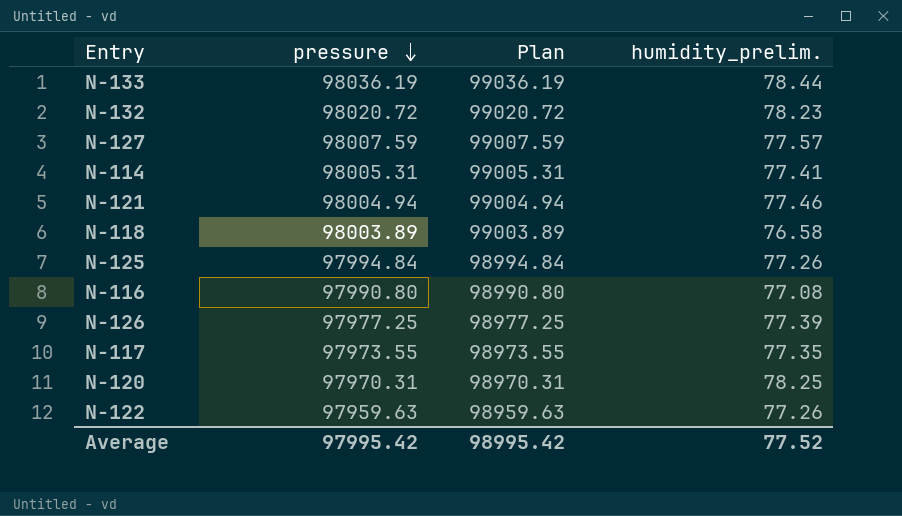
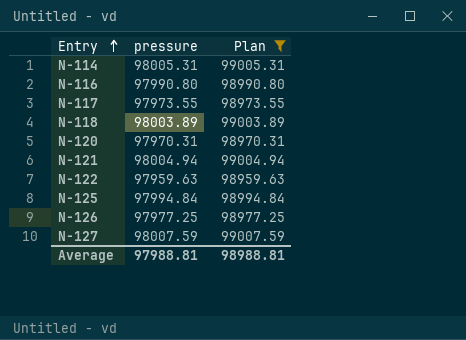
filter: none -> Plan <= 99007.59
row order: pressure descending -> Entry ascending
column humidity_prelim. | position: 4 -> none
Average | pressure: 97995.42 -> 97988.81
Average | Plan: 98995.42 -> 98988.81

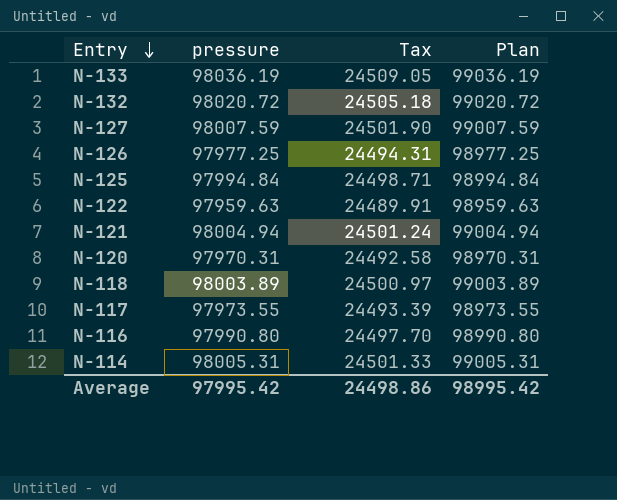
filter: Plan <= 99007.59 -> none
row order: Entry ascending -> Entry descending
column Tax | formula: none -> [pressure] * 0.25
Average | pressure: 97988.81 -> 97995.42
Average | Plan: 98988.81 -> 98995.42

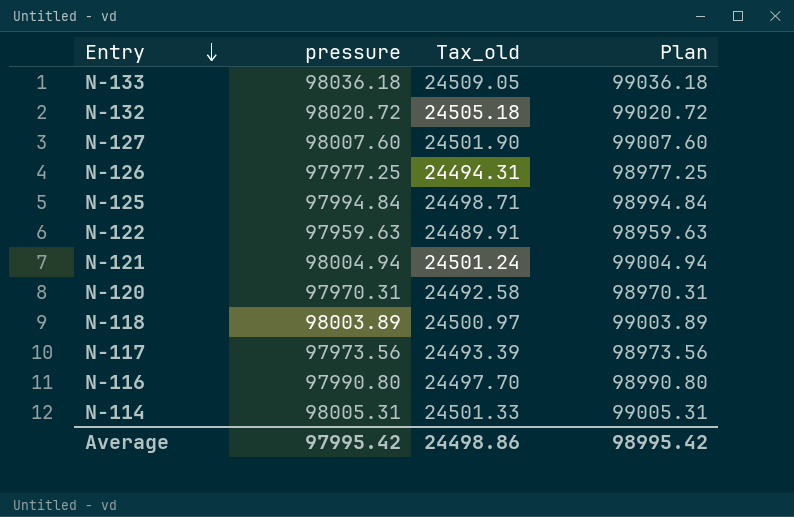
column name: Tax -> Tax_old
N-133 | pressure: 98036.19 -> 98036.18
N-133 | Plan: 99036.19 -> 99036.18
N-127 | pressure: 98007.59 -> 98007.60
N-127 | Plan: 99007.59 -> 99007.60
N-117 | pressure: 97973.55 -> 97973.56
N-117 | Plan: 98973.55 -> 98973.56

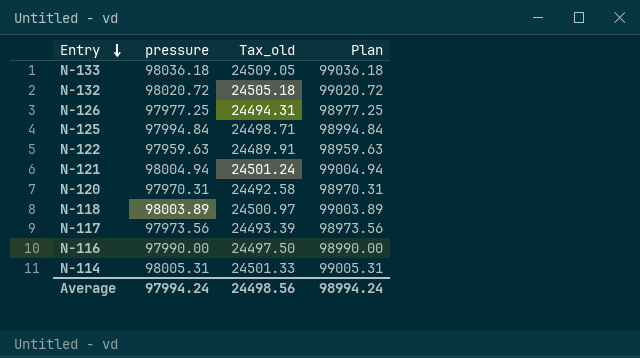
row N-127: 98007.60 | 24501.90 | 99007.60 -> none
N-116 | pressure: 97990.80 -> 97990.00
N-116 | Tax_old: 24497.70 -> 24497.50
N-116 | Plan: 98990.80 -> 98990.00
Average | pressure: 97995.42 -> 97994.24
Average | Tax_old: 24498.86 -> 24498.56
Average | Plan: 98995.42 -> 98994.24

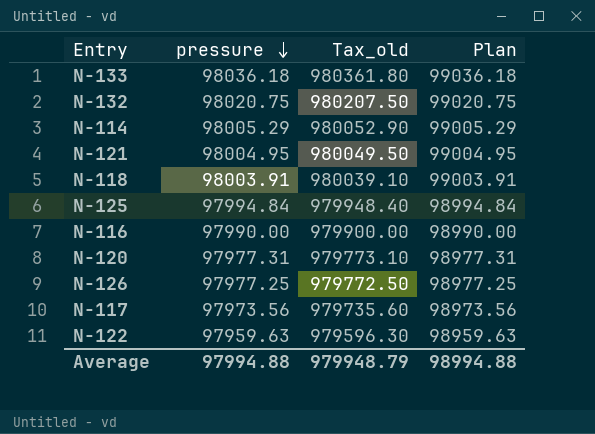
row order: Entry descending -> pressure descending
column Tax_old | formula: [pressure] * 0.25 -> [pressure] * 10
N-132 | pressure: 98020.72 -> 98020.75
N-132 | Plan: 99020.72 -> 99020.75
N-114 | pressure: 98005.31 -> 98005.29
N-114 | Plan: 99005.31 -> 99005.29
N-121 | pressure: 98004.94 -> 98004.95
N-121 | Plan: 99004.94 -> 99004.95
N-118 | pressure: 98003.89 -> 98003.91
N-118 | Plan: 99003.89 -> 99003.91
N-120 | pressure: 97970.31 -> 97977.31
N-120 | Plan: 98970.31 -> 98977.31
Average | pressure: 97994.24 -> 97994.88
Average | Tax_old: 24498.56 -> 979948.79
Average | Plan: 98994.24 -> 98994.88

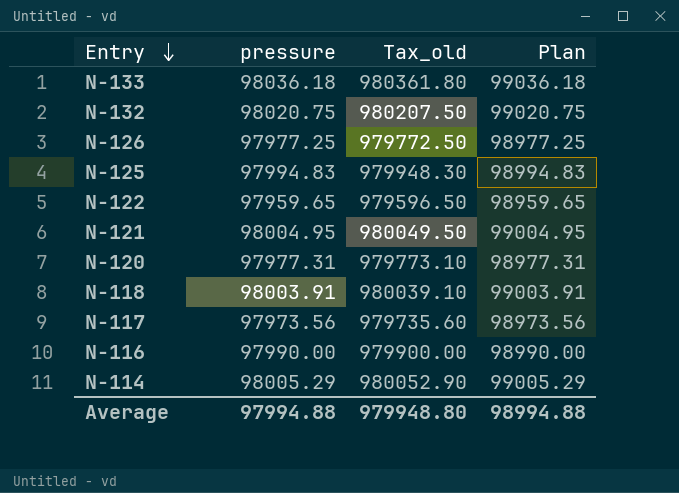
row order: pressure descending -> Entry descending
N-125 | pressure: 97994.84 -> 97994.83
N-125 | Tax_old: 979948.40 -> 979948.30
N-125 | Plan: 98994.84 -> 98994.83
N-122 | pressure: 97959.63 -> 97959.65
N-122 | Tax_old: 979596.30 -> 979596.50
N-122 | Plan: 98959.63 -> 98959.65
Average | Tax_old: 979948.79 -> 979948.80

